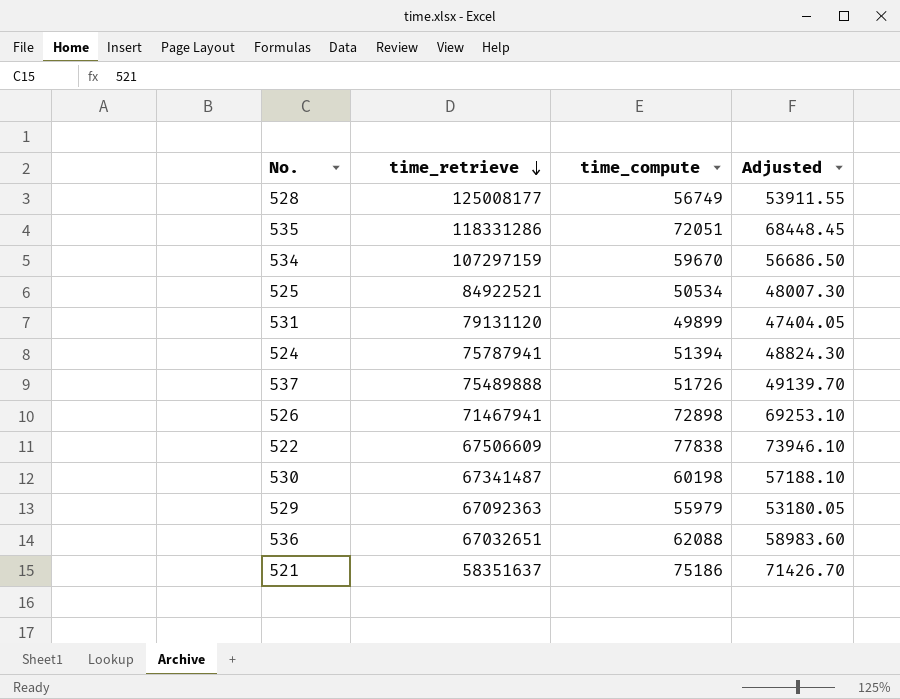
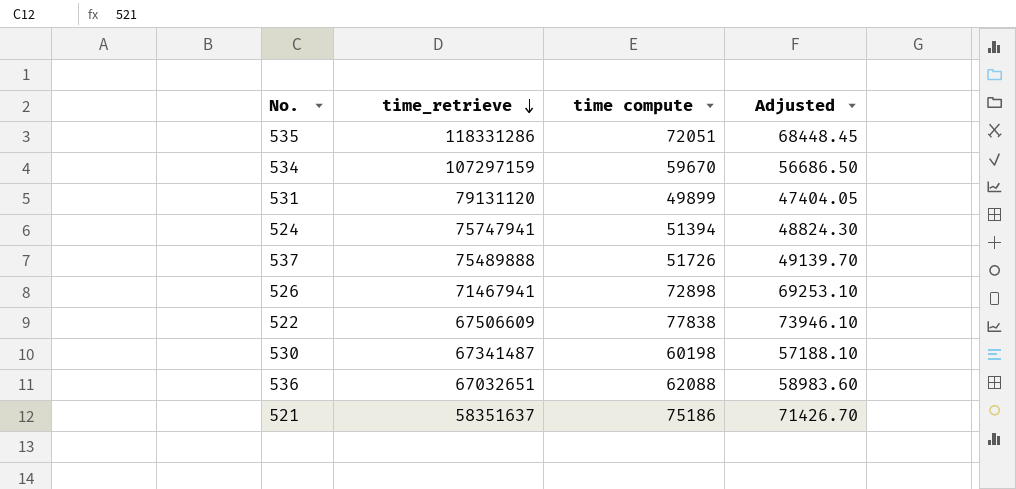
column name: time_compute -> time compute
row 528: 125008177 | 56749 | 53911.55 -> none
row 525: 84922521 | 50534 | 48007.30 -> none
row 529: 67092363 | 55979 | 53180.05 -> none
524 | time_retrieve: 75787941 -> 75747941

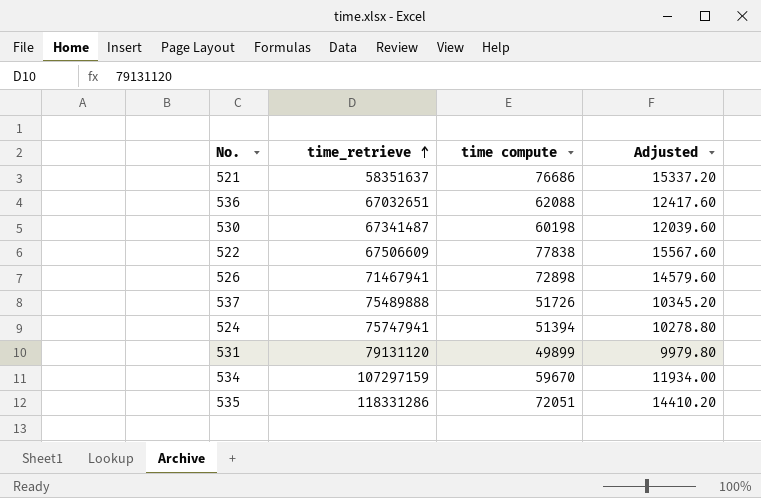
row order: time_retrieve descending -> time_retrieve ascending
column Adjusted | formula: [time compute] * 0.95 -> [time compute] * 0.2
521 | time compute: 75186 -> 76686

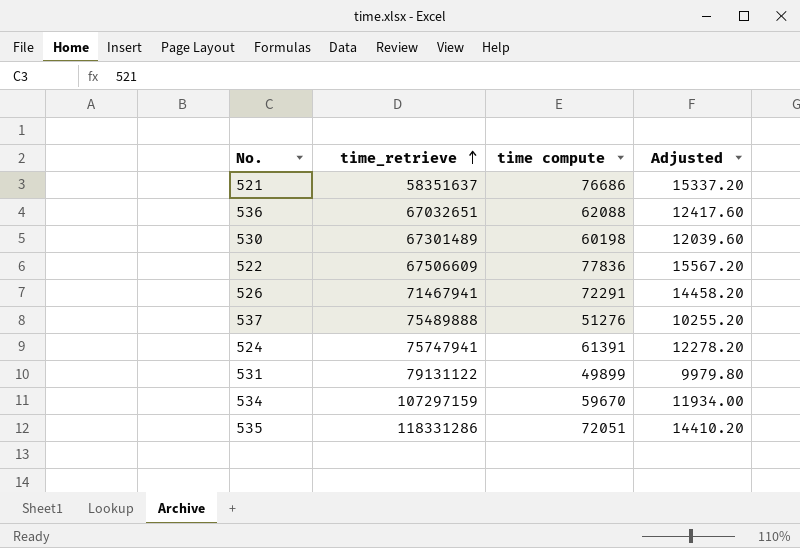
530 | time_retrieve: 67341487 -> 67301489
522 | time compute: 77838 -> 77836
522 | Adjusted: 15567.60 -> 15567.20
526 | time compute: 72898 -> 72291
526 | Adjusted: 14579.60 -> 14458.20
537 | time compute: 51726 -> 51276
537 | Adjusted: 10345.20 -> 10255.20
524 | time compute: 51394 -> 61391
524 | Adjusted: 10278.80 -> 12278.20
531 | time_retrieve: 79131120 -> 79131122

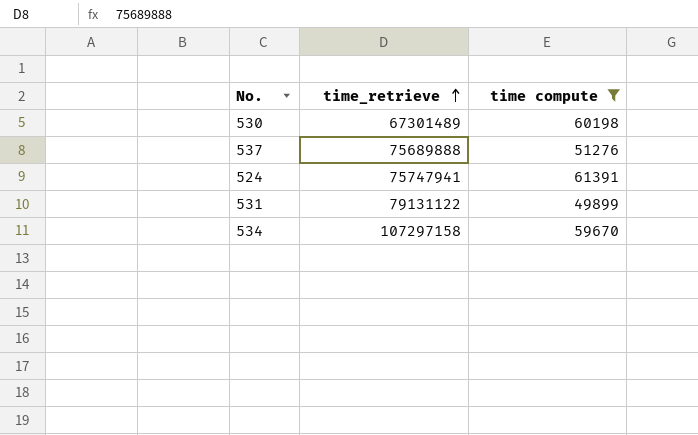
filter: none -> time compute <= 61391
column Adjusted | formula: [time compute] * 0.2 -> none
537 | time_retrieve: 75489888 -> 75689888
534 | time_retrieve: 107297159 -> 107297158

